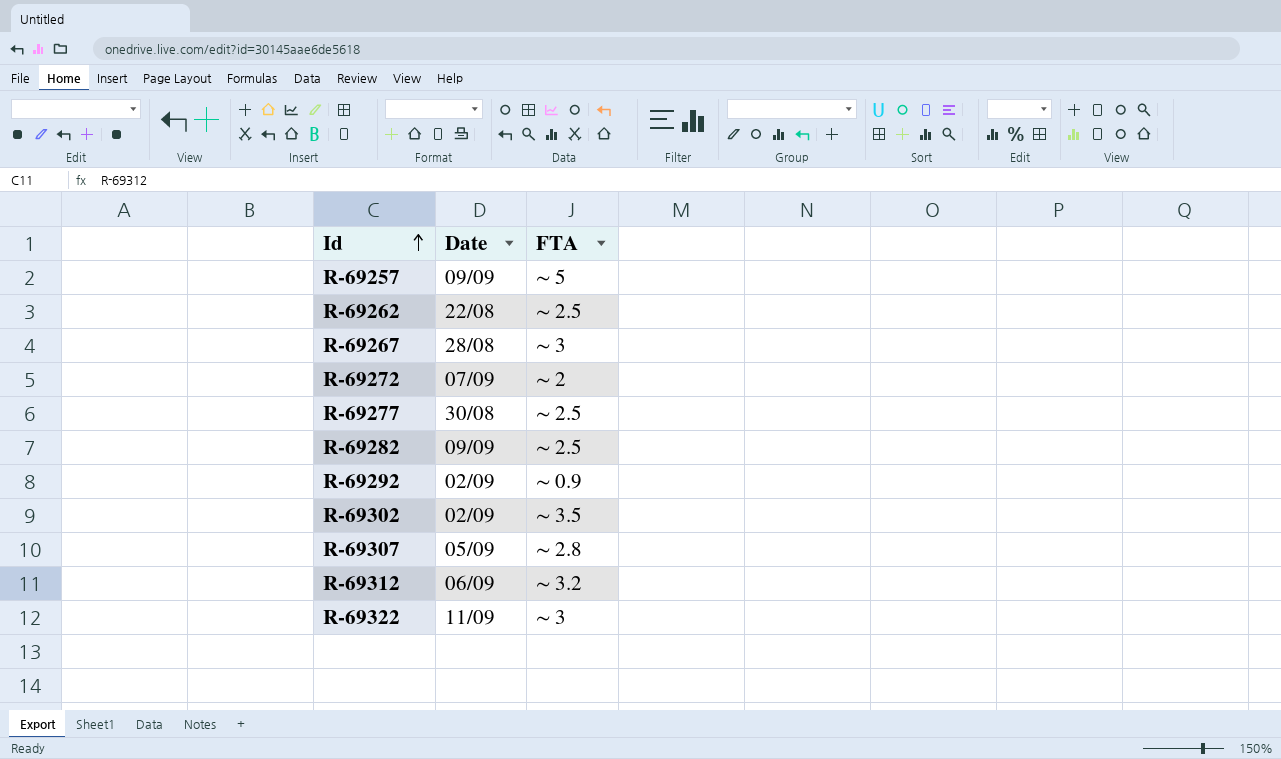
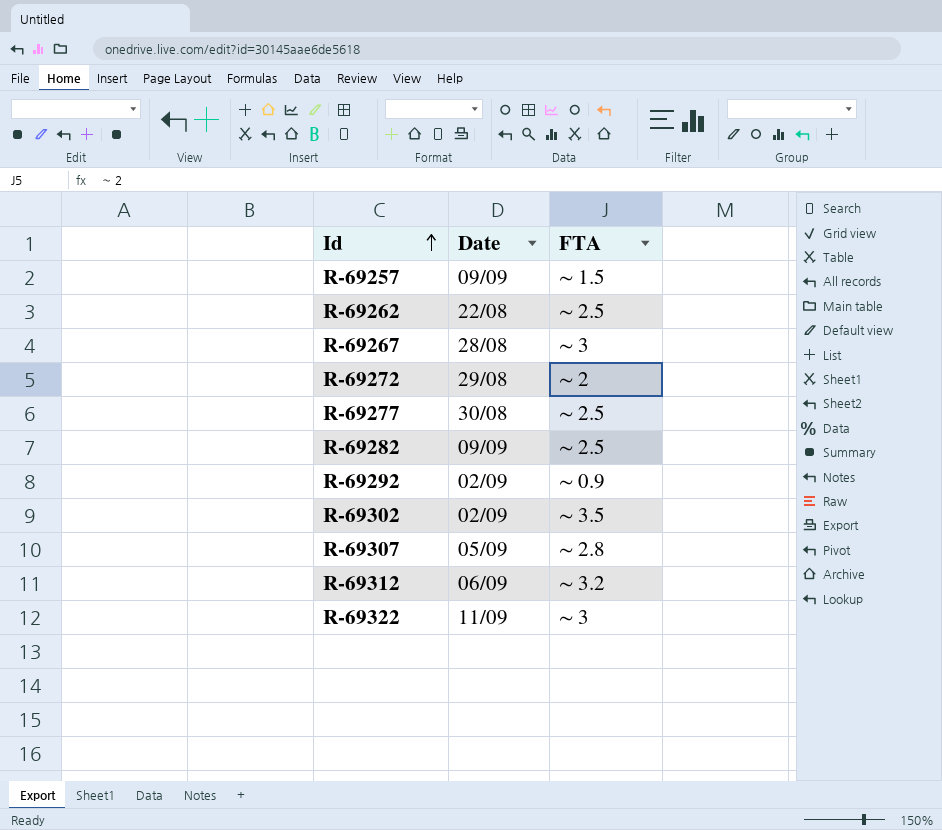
R-69257 | FTA: ∼ 5 -> ∼ 1.5
R-69272 | Date: 07/09 -> 29/08

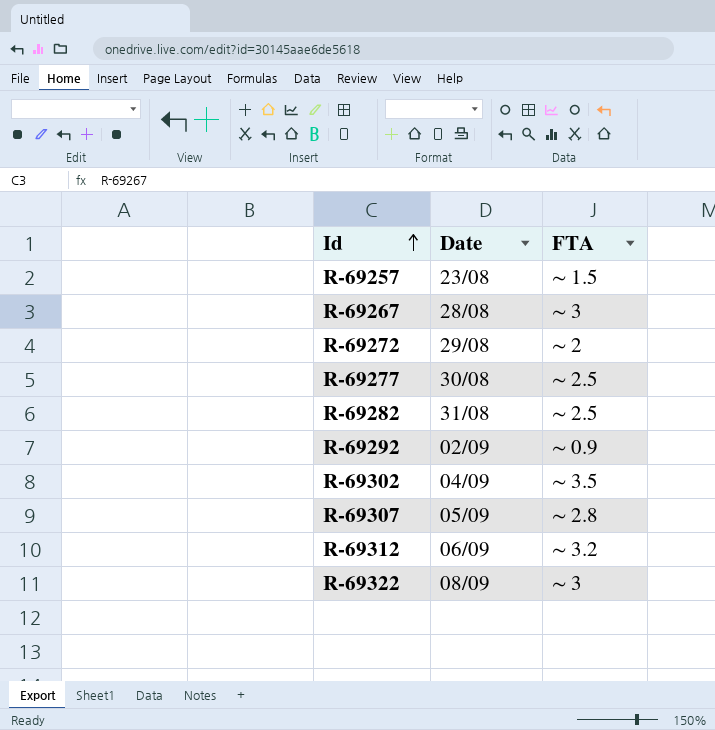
row R-69262: 22/08 | ∼ 2.5 -> none
R-69257 | Date: 09/09 -> 23/08
R-69282 | Date: 09/09 -> 31/08
R-69302 | Date: 02/09 -> 04/09
R-69322 | Date: 11/09 -> 08/09

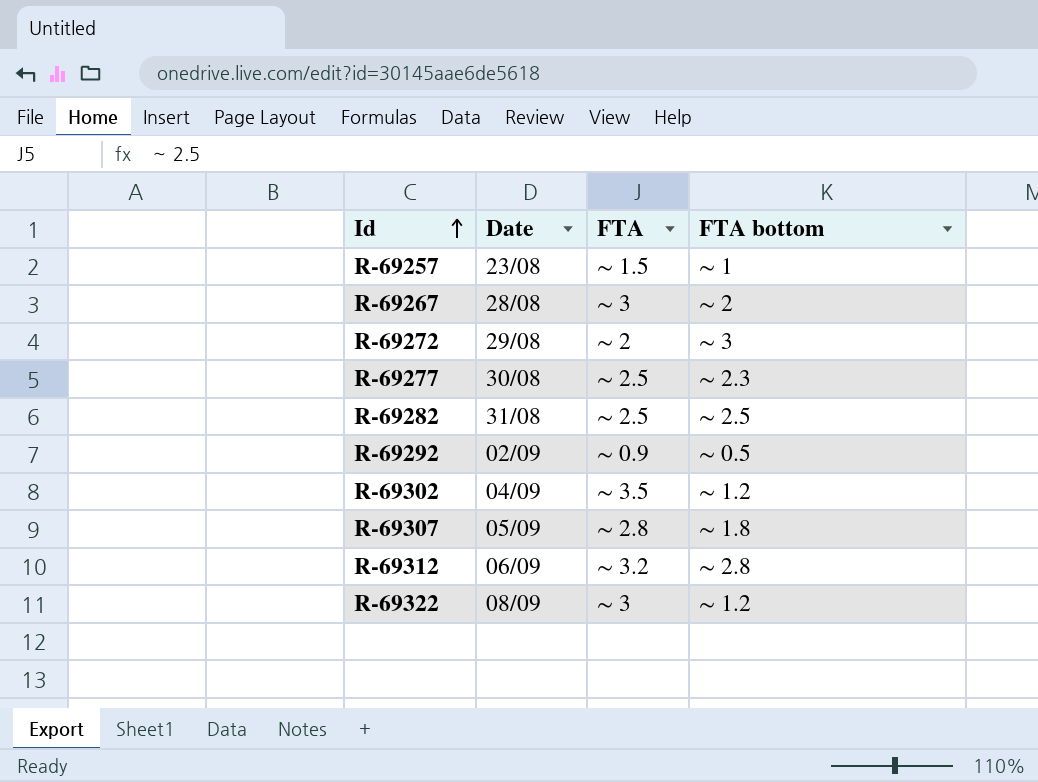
column FTA bottom | position: none -> 4

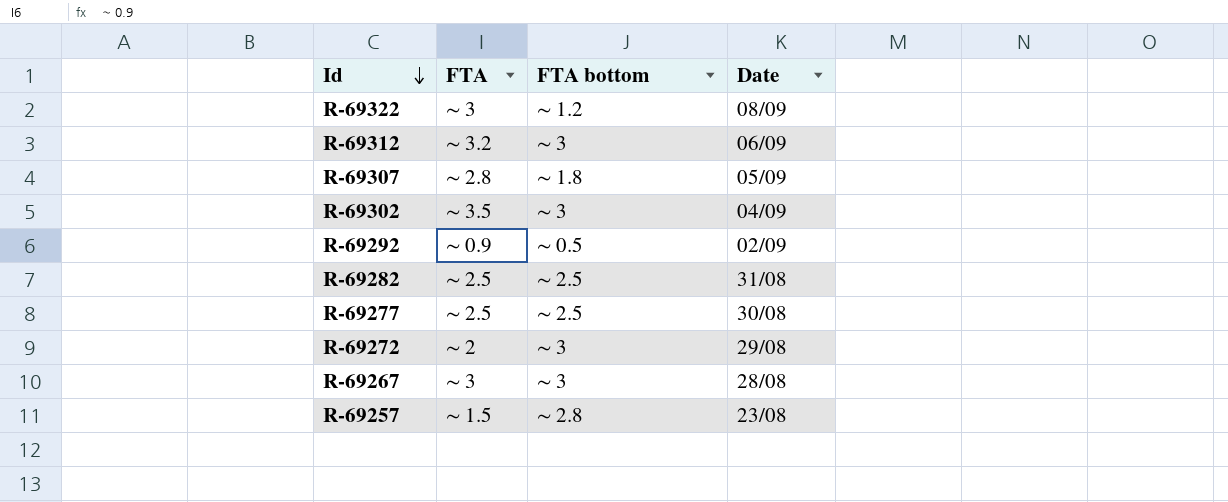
row order: Id ascending -> Id descending
column Date | position: 2 -> 4
R-69312 | FTA bottom: ∼ 2.8 -> ∼ 3
R-69302 | FTA bottom: ∼ 1.2 -> ∼ 3
R-69277 | FTA bottom: ∼ 2.3 -> ∼ 2.5
R-69267 | FTA bottom: ∼ 2 -> ∼ 3
R-69257 | FTA bottom: ∼ 1 -> ∼ 2.8

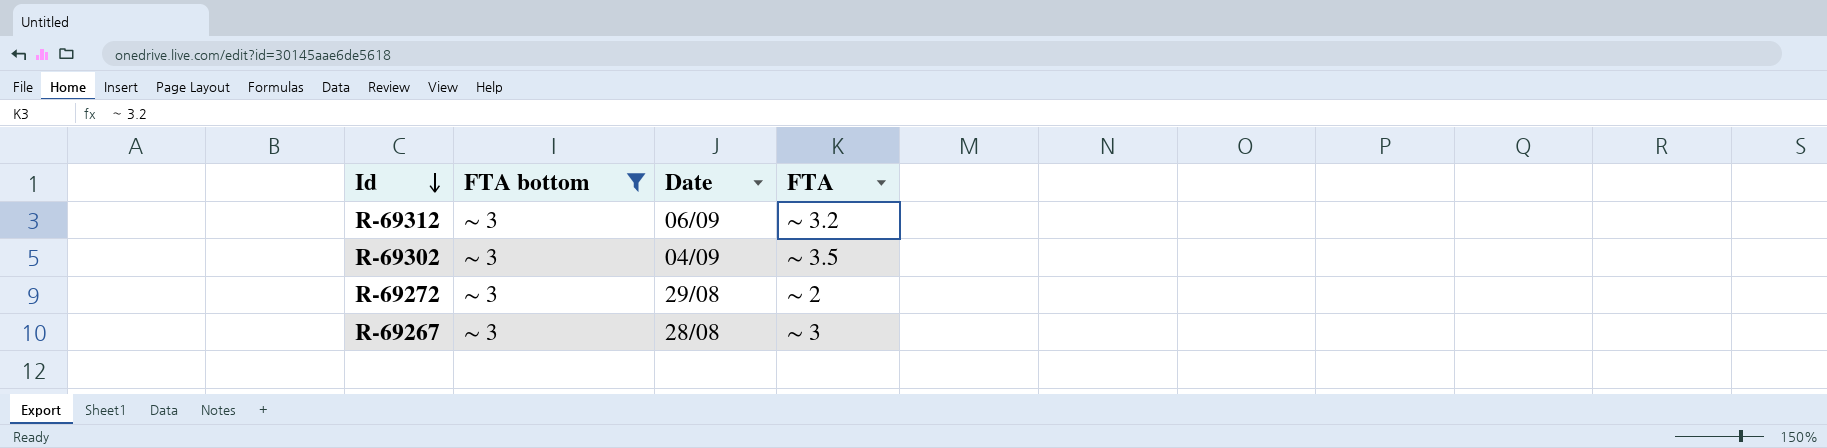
filter: none -> FTA bottom = ∼ 3
column FTA | position: 2 -> 4

